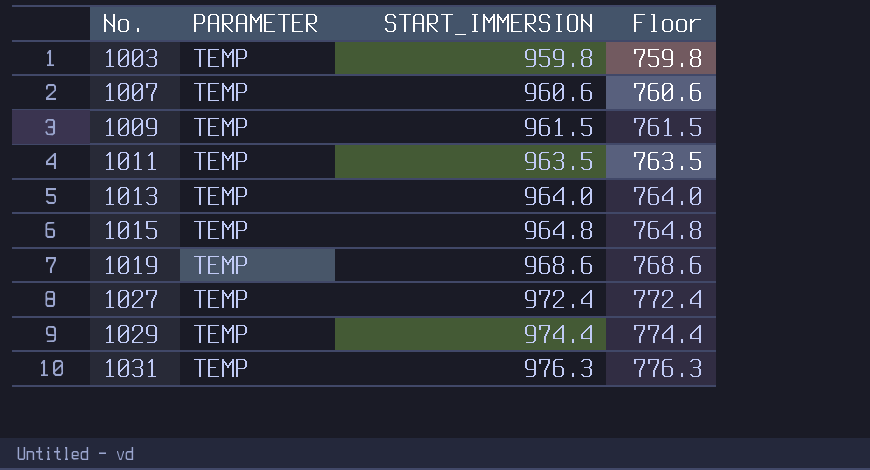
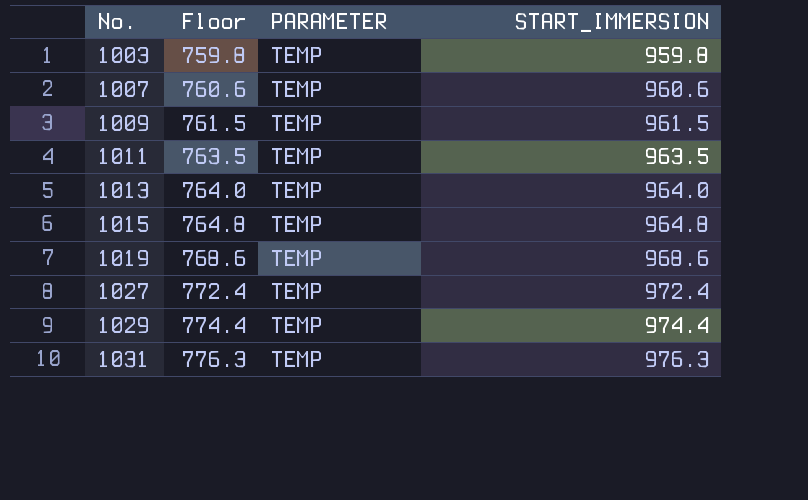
column Floor | position: 4 -> 2

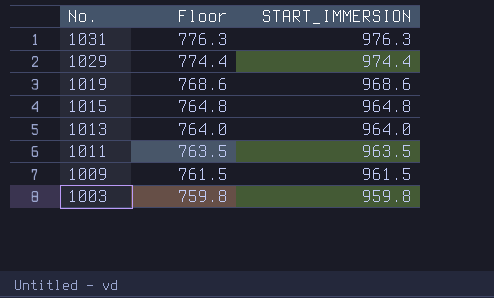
row order: No. ascending -> No. descending
column PARAMETER | position: 3 -> none
row 1007: 760.6 | TEMP | 960.6 -> none
row 1027: 772.4 | TEMP | 972.4 -> none

